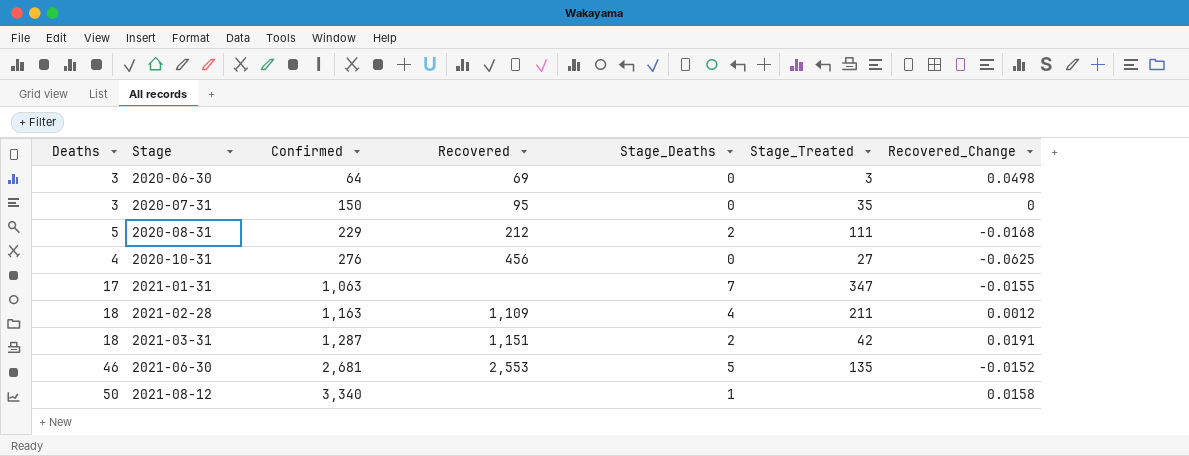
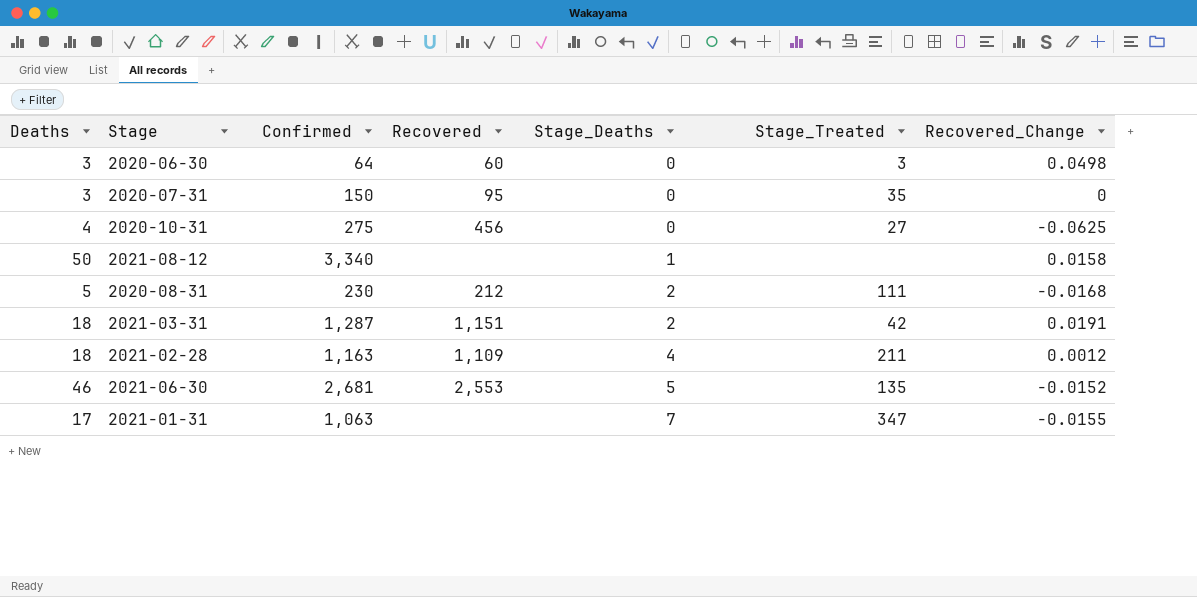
row order: Stage ascending -> Stage_Deaths ascending
2020-06-30 | Recovered: 69 -> 60
2020-10-31 | Confirmed: 276 -> 275
2020-08-31 | Confirmed: 229 -> 230

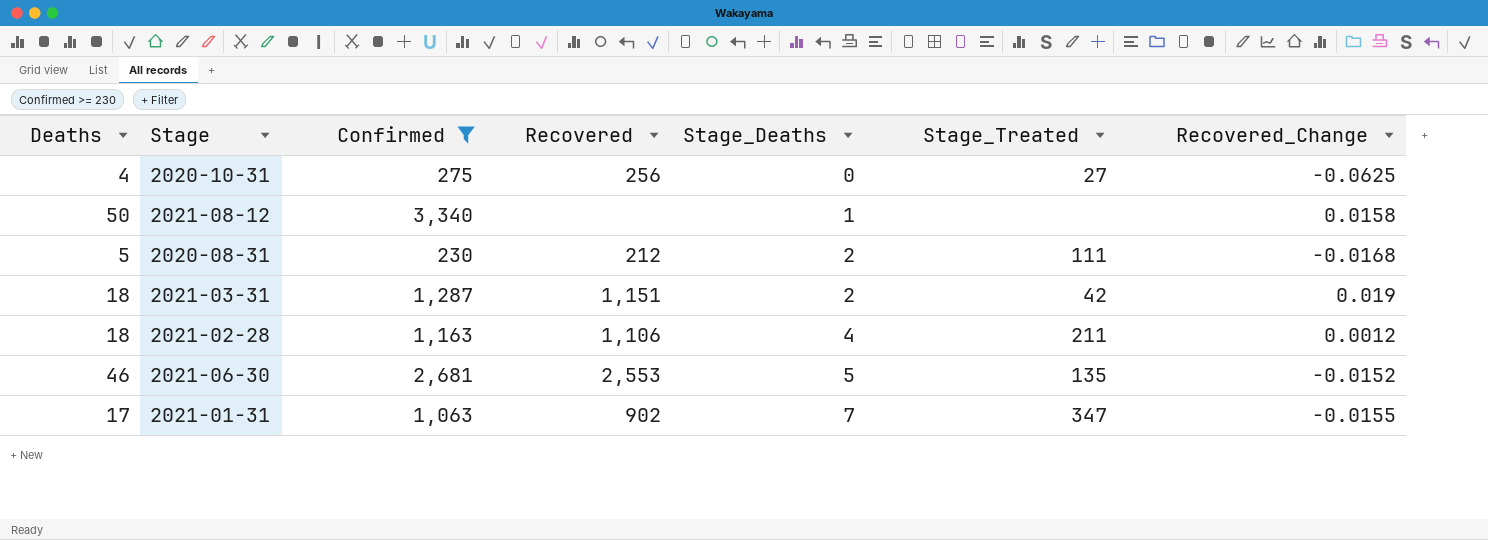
filter: none -> Confirmed >= 230
2020-10-31 | Recovered: 456 -> 256
2021-03-31 | Recovered_Change: 0.0191 -> 0.019
2021-02-28 | Recovered: 1,109 -> 1,106
2021-01-31 | Recovered: none -> 902

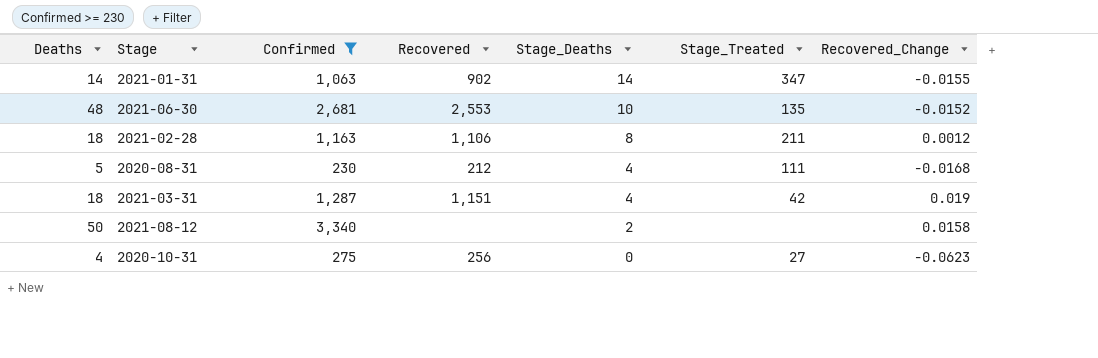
row order: Stage_Deaths ascending -> Stage_Deaths descending
2021-01-31 | Deaths: 17 -> 14
2021-01-31 | Stage_Deaths: 7 -> 14
2021-06-30 | Deaths: 46 -> 48
2021-06-30 | Stage_Deaths: 5 -> 10
2021-02-28 | Stage_Deaths: 4 -> 8
2020-08-31 | Stage_Deaths: 2 -> 4
2021-03-31 | Stage_Deaths: 2 -> 4
2021-08-12 | Stage_Deaths: 1 -> 2
2020-10-31 | Recovered_Change: -0.0625 -> -0.0623

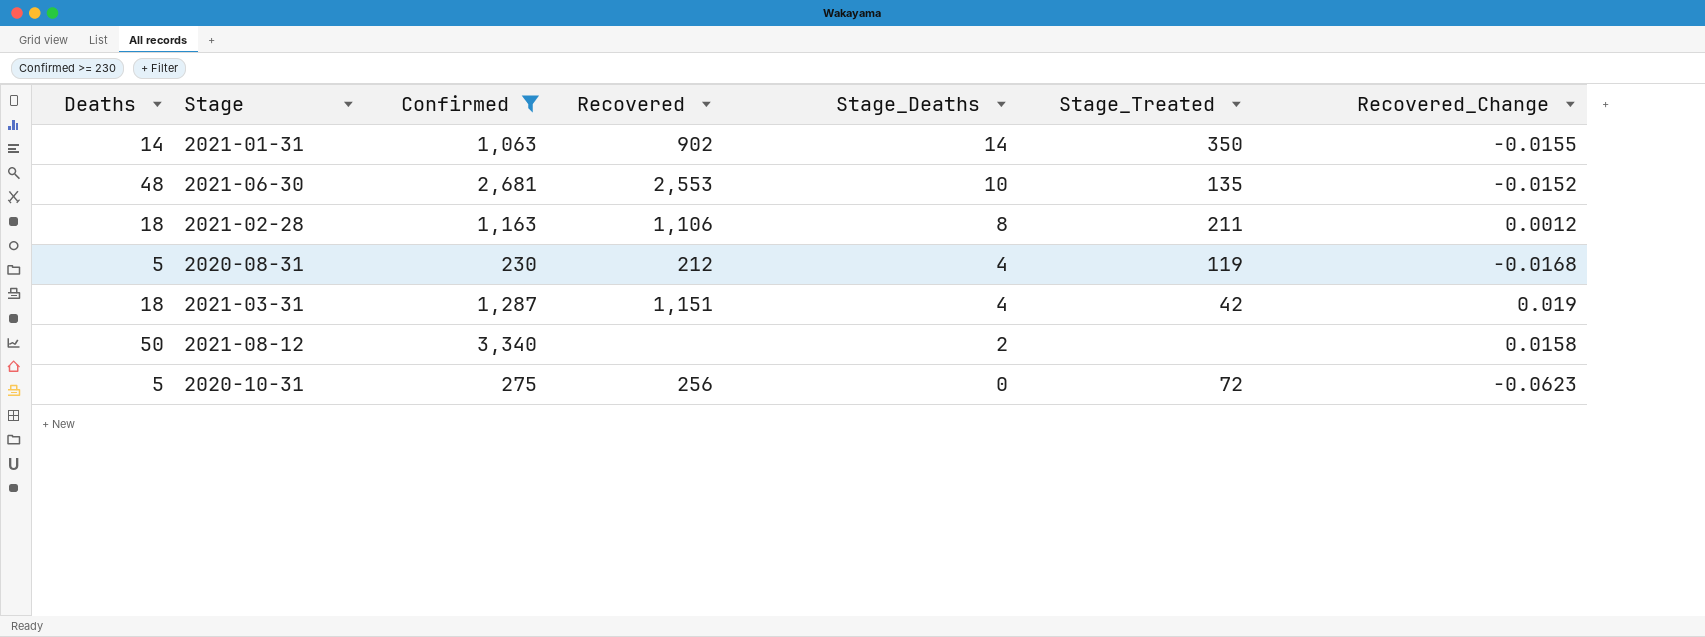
2021-01-31 | Stage_Treated: 347 -> 350
2020-08-31 | Stage_Treated: 111 -> 119
2020-10-31 | Deaths: 4 -> 5
2020-10-31 | Stage_Treated: 27 -> 72

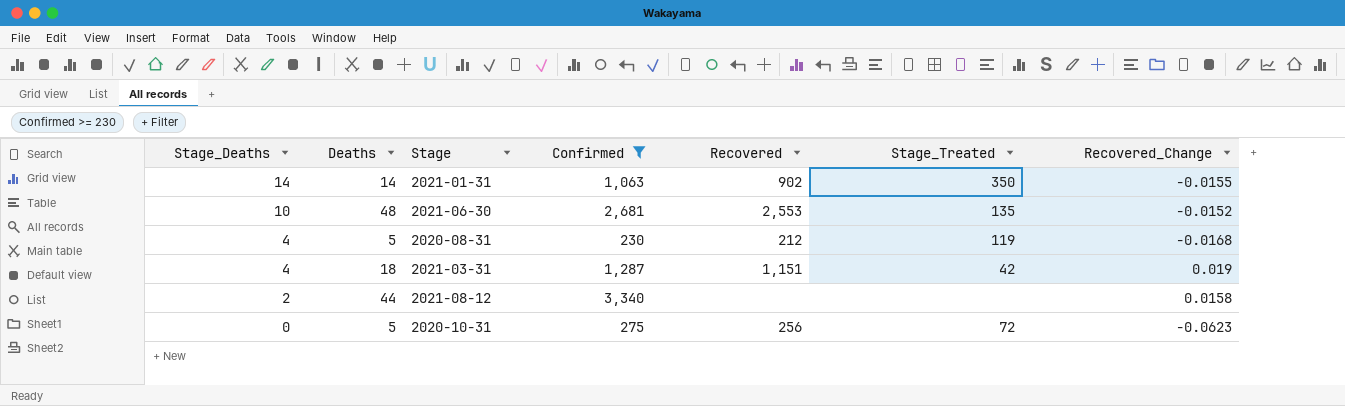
column Stage_Deaths | position: 5 -> 1
row 2021-02-28: 18 | 1,163 | 1,106 | 8 | 211 | 0.0012 -> none
2021-08-12 | Deaths: 50 -> 44

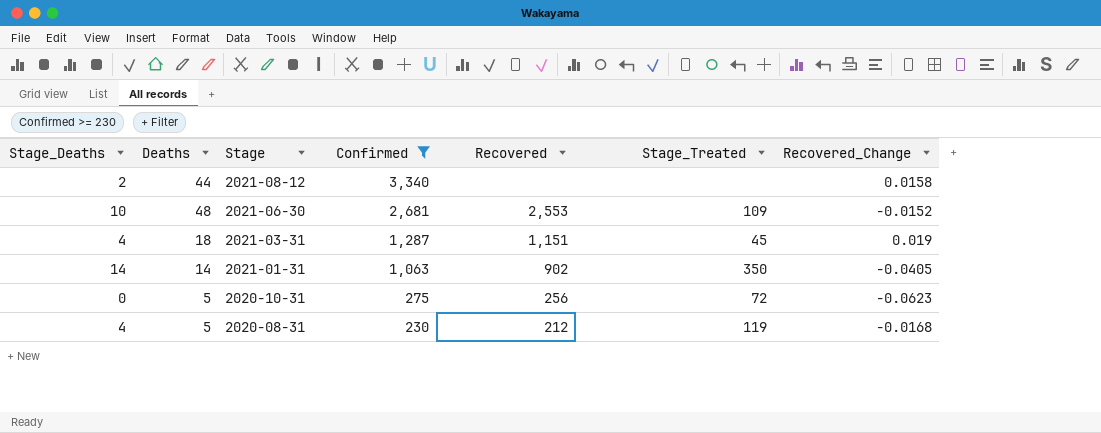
row order: Stage_Deaths descending -> Stage descending
2021-06-30 | Stage_Treated: 135 -> 109
2021-03-31 | Stage_Treated: 42 -> 45
2021-01-31 | Recovered_Change: -0.0155 -> -0.0405

